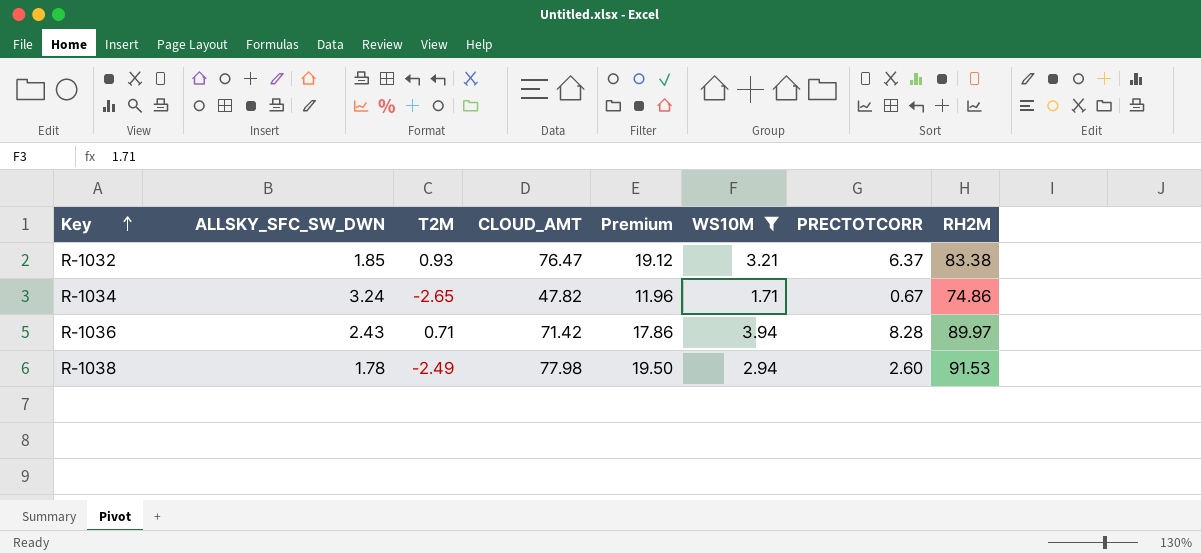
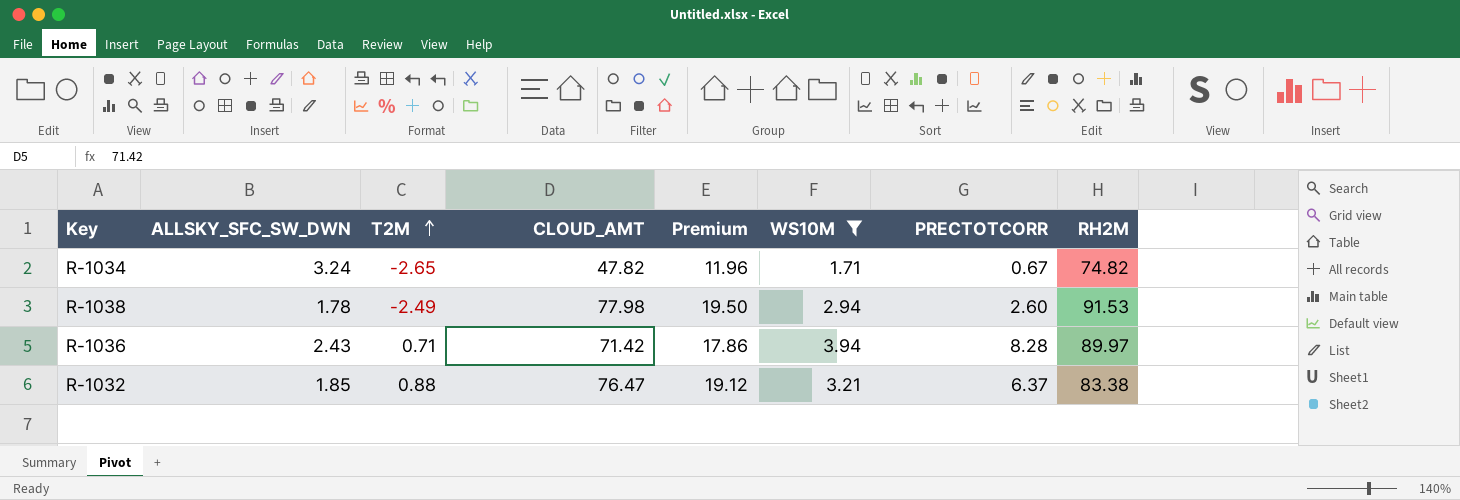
row order: Key ascending -> T2M ascending
R-1034 | RH2M: 74.86 -> 74.82
R-1032 | T2M: 0.93 -> 0.88

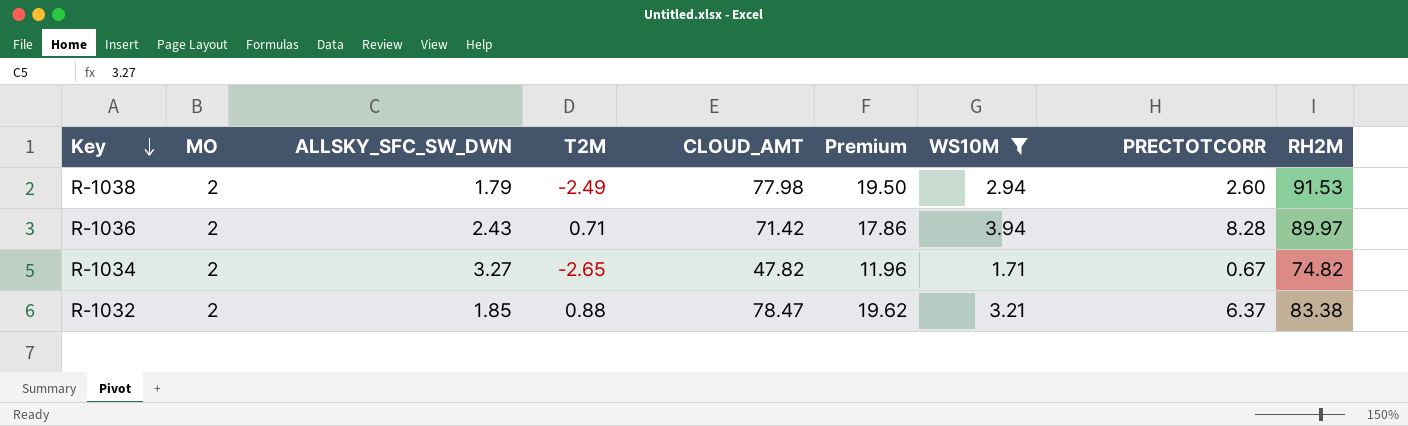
row order: T2M ascending -> Key descending
column MO | position: none -> 2
R-1038 | ALLSKY_SFC_SW_DWN: 1.78 -> 1.79
R-1034 | ALLSKY_SFC_SW_DWN: 3.24 -> 3.27
R-1032 | CLOUD_AMT: 76.47 -> 78.47
R-1032 | Premium: 19.12 -> 19.62

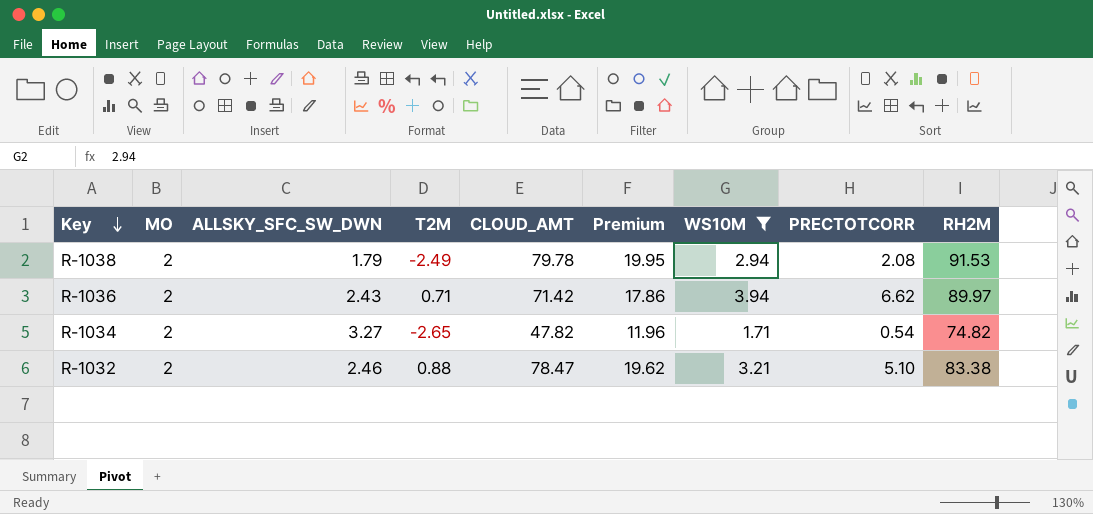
R-1038 | CLOUD_AMT: 77.98 -> 79.78
R-1038 | Premium: 19.50 -> 19.95
R-1038 | PRECTOTCORR: 2.60 -> 2.08
R-1036 | PRECTOTCORR: 8.28 -> 6.62
R-1034 | PRECTOTCORR: 0.67 -> 0.54
R-1032 | ALLSKY_SFC_SW_DWN: 1.85 -> 2.46
R-1032 | PRECTOTCORR: 6.37 -> 5.10

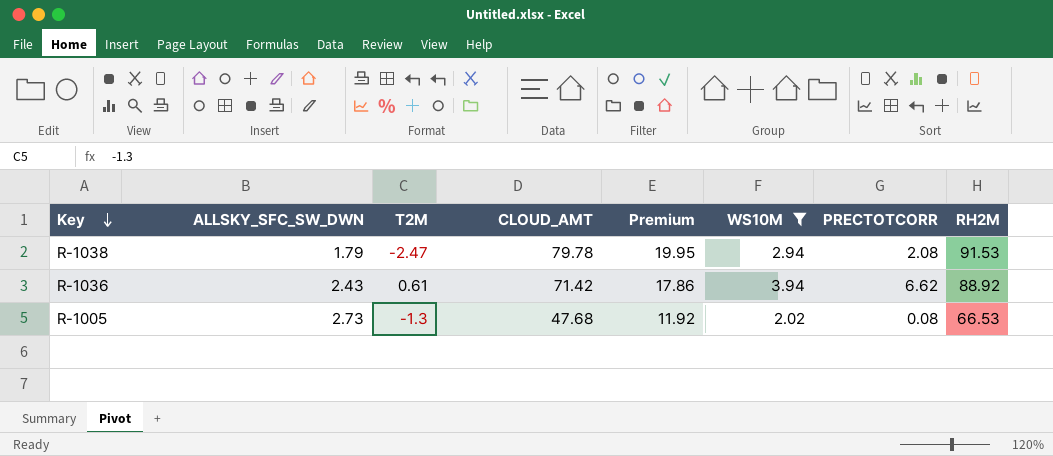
column MO | position: 2 -> none
row R-1034: 2 | 3.27 | -2.65 | 47.82 | 11.96 | 1.71 | 0.54 | 74.82 -> none
row R-1032: 2 | 2.46 | 0.88 | 78.47 | 19.62 | 3.21 | 5.10 | 83.38 -> none
R-1038 | T2M: -2.49 -> -2.47
R-1036 | T2M: 0.71 -> 0.61
R-1036 | RH2M: 89.97 -> 88.92
row R-1005: none -> 2.73 | -1.3 | 47.68 | 11.92 | 2.02 | 0.08 | 66.53

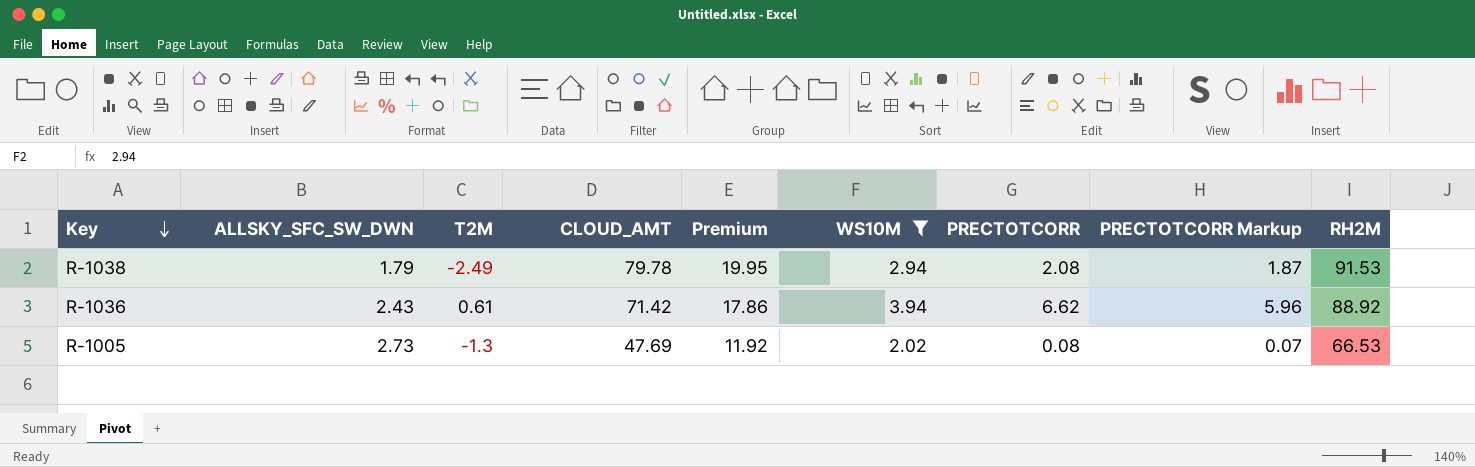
column PRECTOTCORR Markup | formula: none -> [PRECTOTCORR] * 0.9
R-1038 | T2M: -2.47 -> -2.49
R-1005 | CLOUD_AMT: 47.68 -> 47.69

